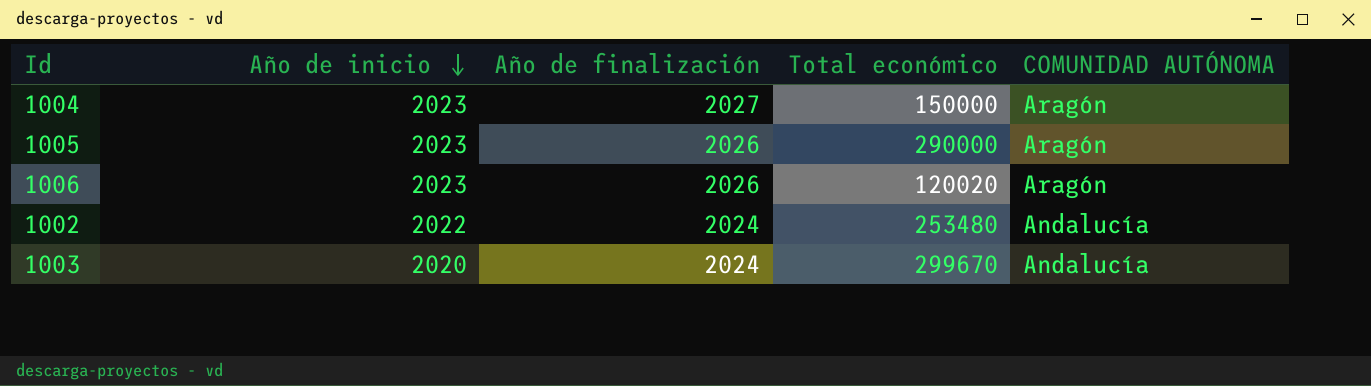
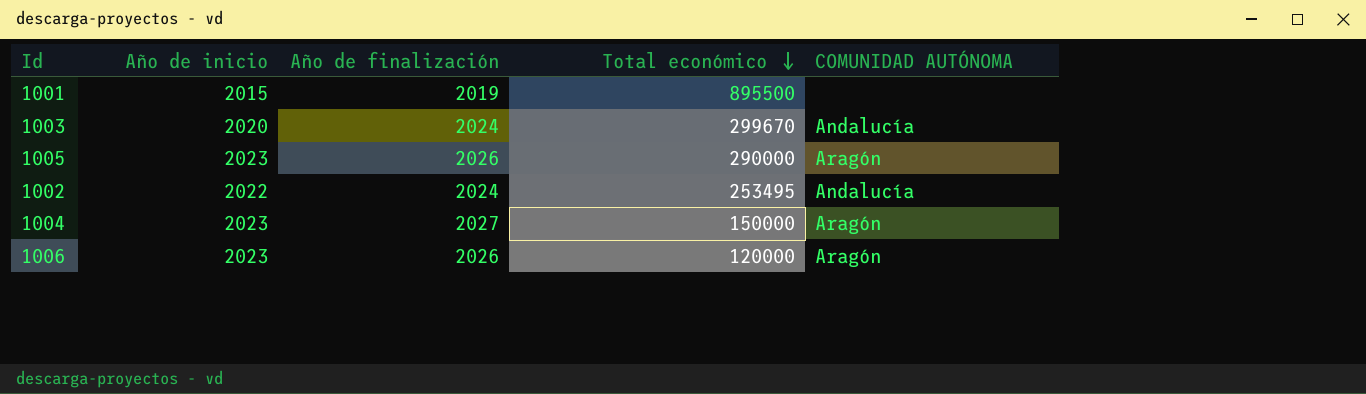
row order: Año de inicio descending -> Total económico descending
row 1001: none -> 2015 | 2019 | 895500 | none
1002 | Total económico: 253480 -> 253495
1006 | Total económico: 120020 -> 120000

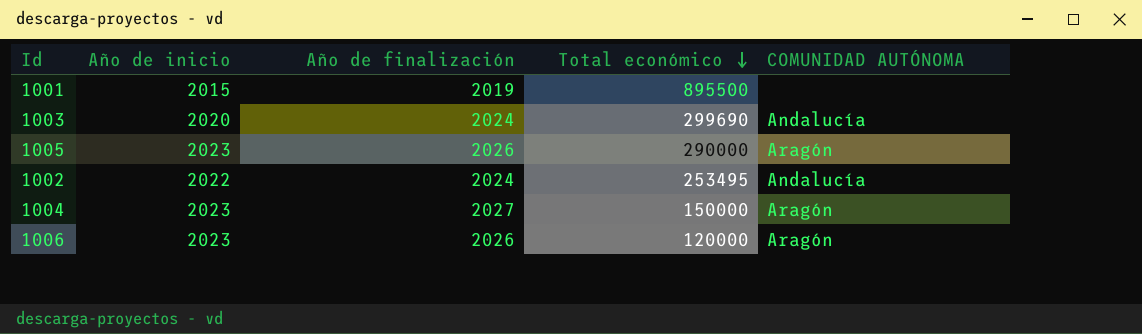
1003 | Total económico: 299670 -> 299690

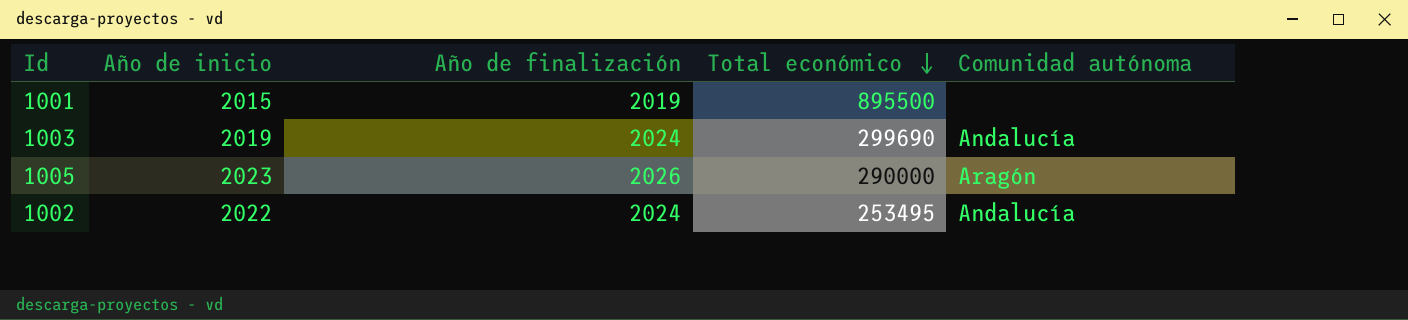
column name: COMUNIDAD AUTÓNOMA -> Comunidad autónoma
row 1004: 2023 | 2027 | 150000 | Aragón -> none
row 1006: 2023 | 2026 | 120000 | Aragón -> none
1003 | Año de inicio: 2020 -> 2019

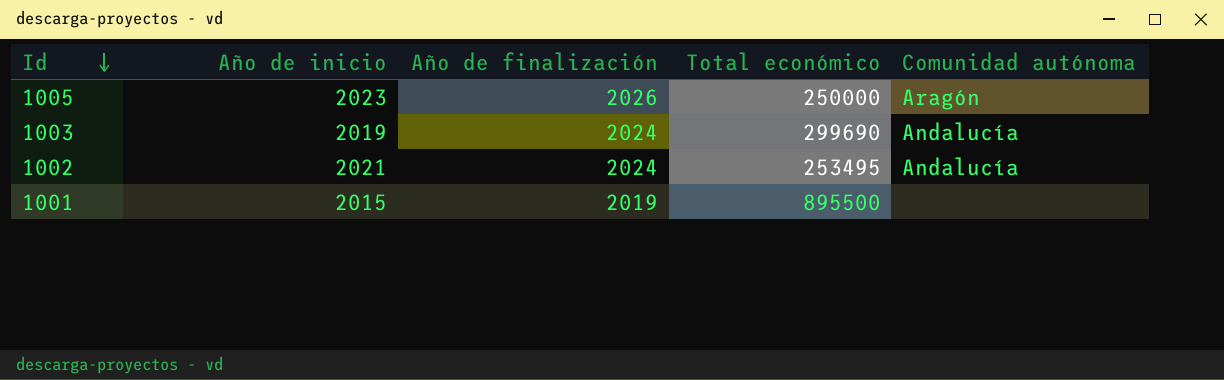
row order: Total económico descending -> Id descending
1005 | Total económico: 290000 -> 250000
1002 | Año de inicio: 2022 -> 2021

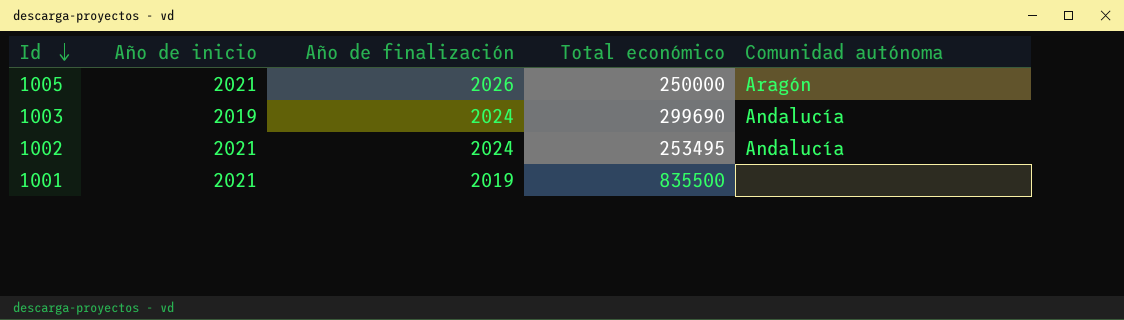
1005 | Año de inicio: 2023 -> 2021
1001 | Año de inicio: 2015 -> 2021
1001 | Total económico: 895500 -> 835500

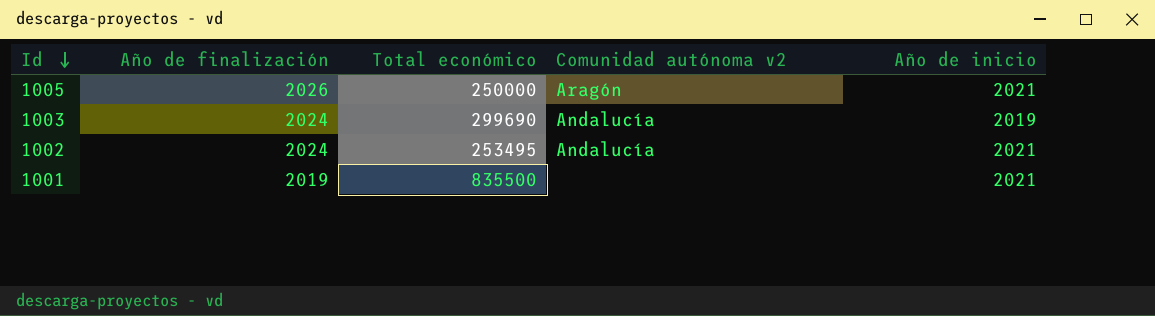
column name: Comunidad autónoma -> Comunidad autónoma v2
column Año de inicio | position: 2 -> 5

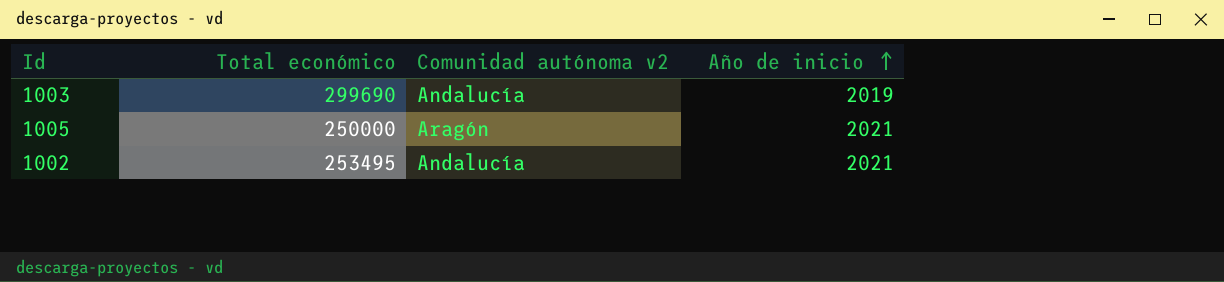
row order: Id descending -> Año de inicio ascending
column Año de finalización | position: 2 -> none
row 1001: 2019 | 835500 | none | 2021 -> none

